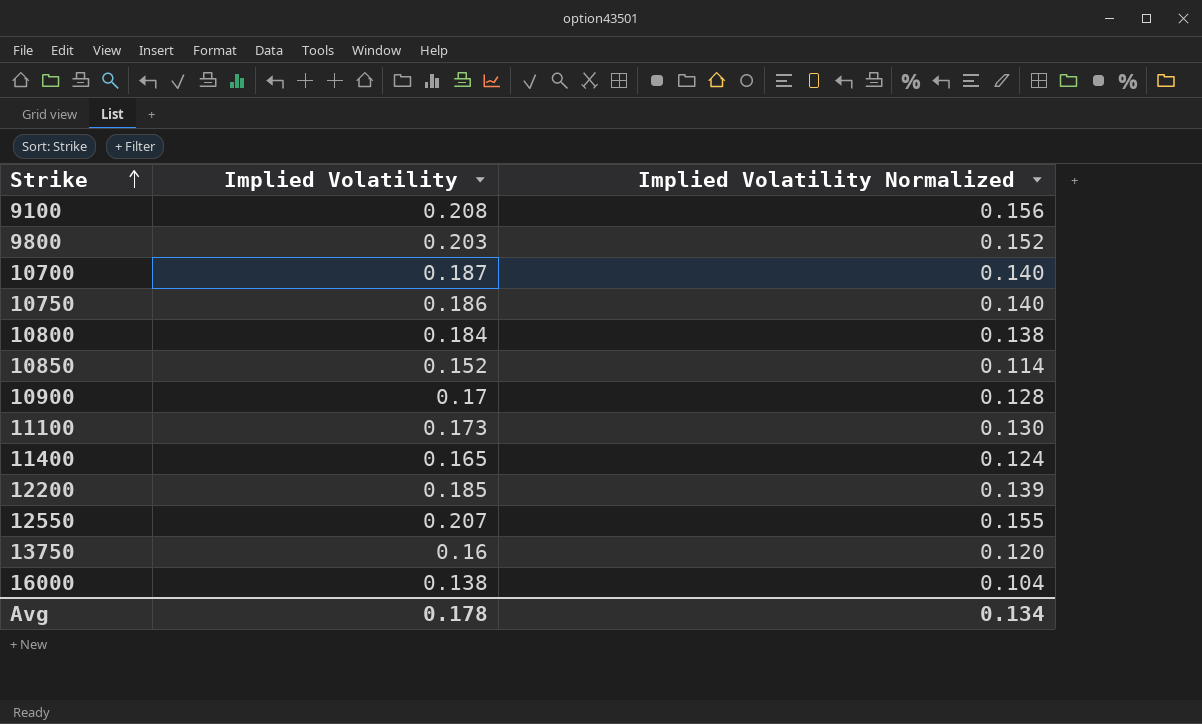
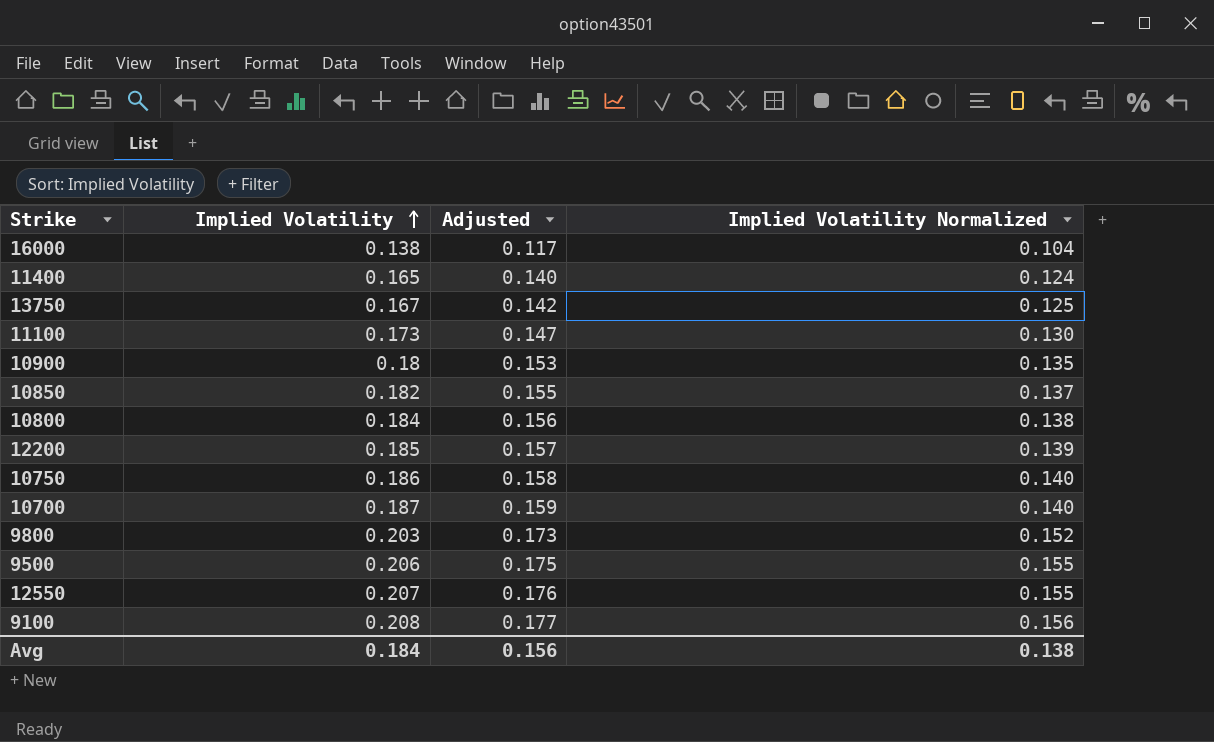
row order: Strike ascending -> Implied Volatility ascending
column Adjusted | formula: none -> [Implied Volatility] * 0.85
13750 | Implied Volatility: 0.16 -> 0.167
13750 | Implied Volatility Normalized: 0.120 -> 0.125
10900 | Implied Volatility: 0.17 -> 0.18
10900 | Implied Volatility Normalized: 0.128 -> 0.135
10850 | Implied Volatility: 0.152 -> 0.182
10850 | Implied Volatility Normalized: 0.114 -> 0.137
row 9500: none -> 0.206 | 0.175 | 0.155
Avg | Implied Volatility: 0.178 -> 0.184
Avg | Implied Volatility Normalized: 0.134 -> 0.138

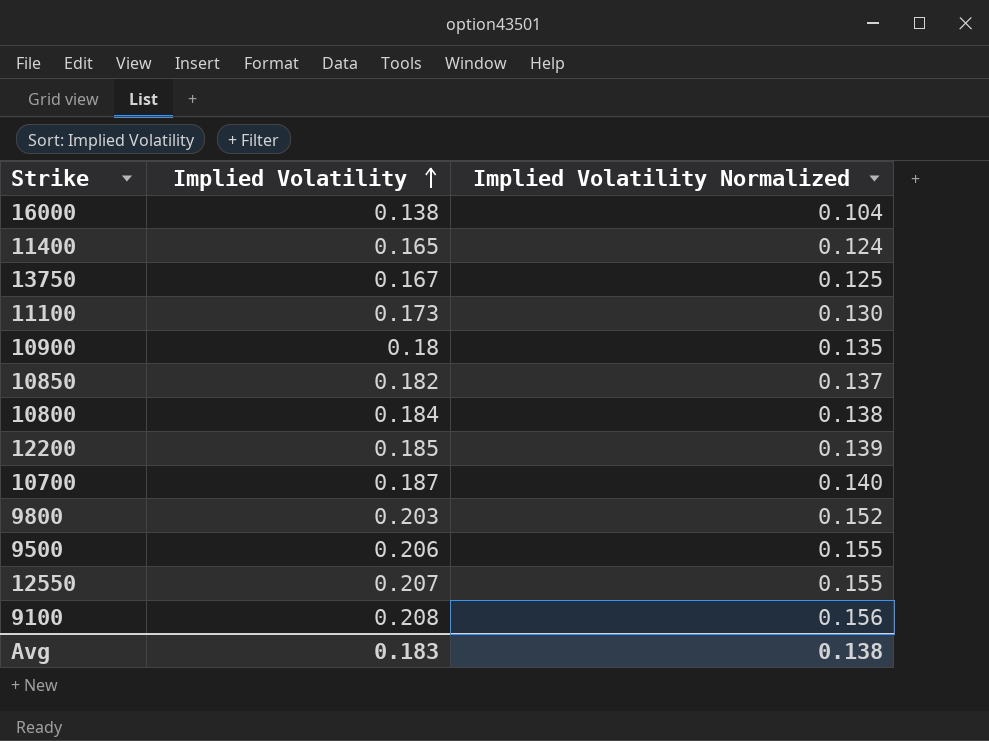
column Adjusted | formula: [Implied Volatility] * 0.85 -> none
row 10750: 0.186 | 0.158 | 0.140 -> none
Avg | Implied Volatility: 0.184 -> 0.183

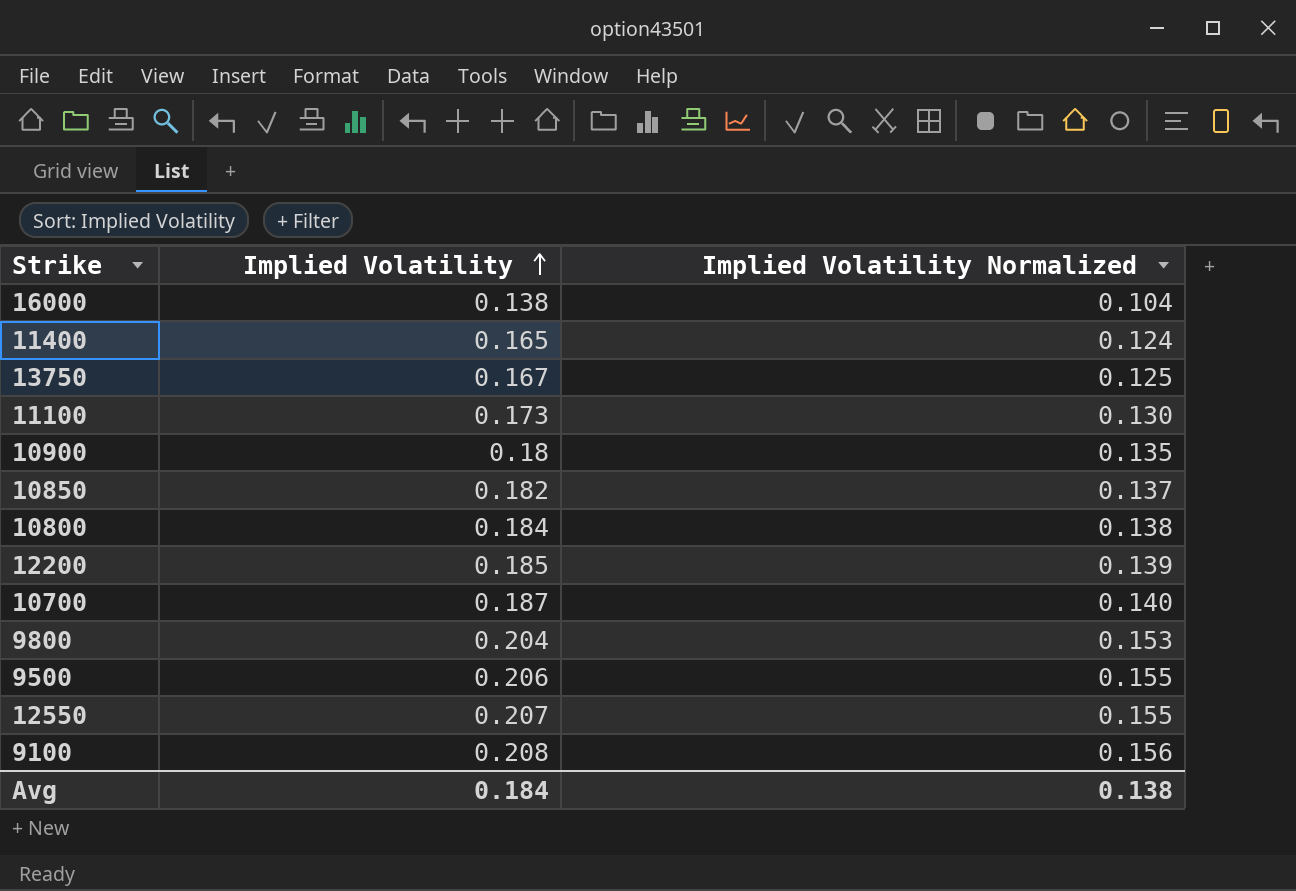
9800 | Implied Volatility: 0.203 -> 0.204
9800 | Implied Volatility Normalized: 0.152 -> 0.153
Avg | Implied Volatility: 0.183 -> 0.184

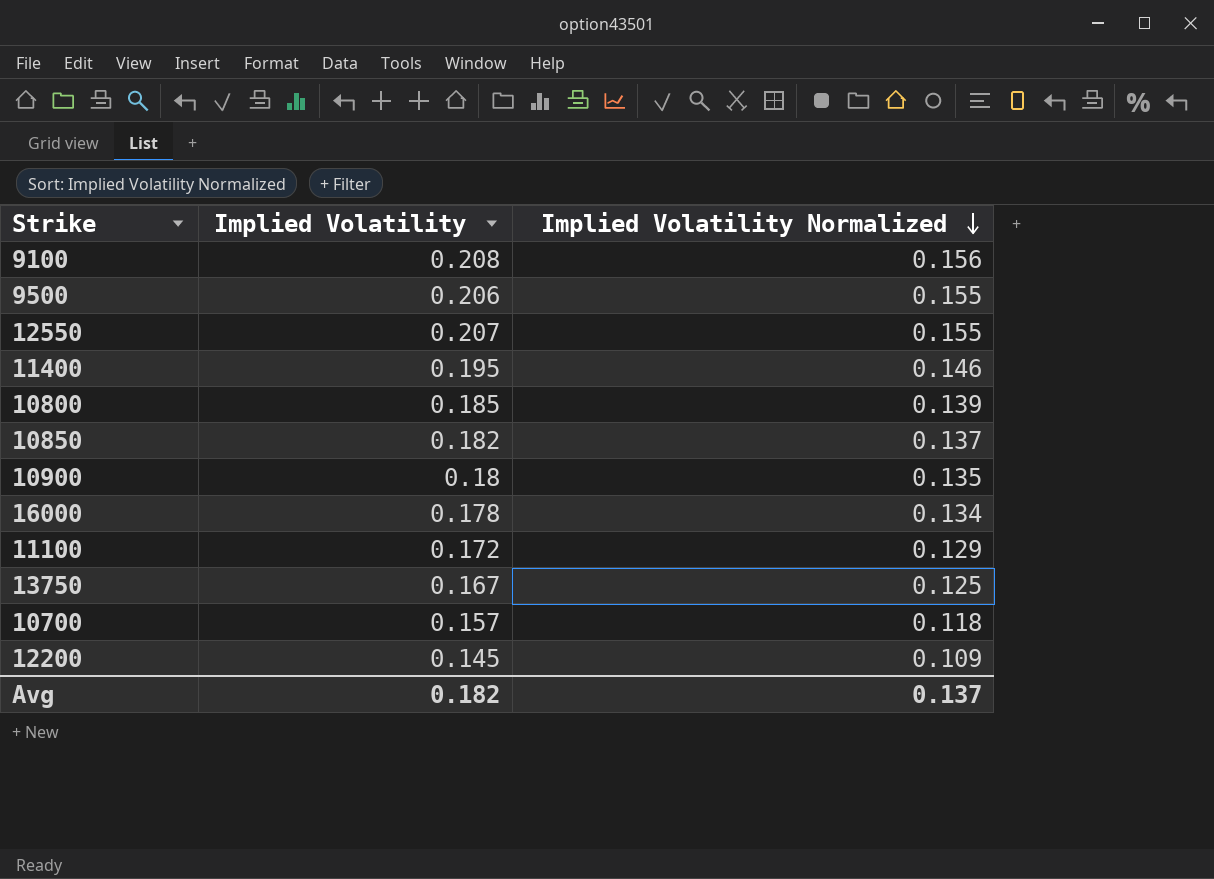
row order: Implied Volatility ascending -> Implied Volatility Normalized descending
row 9800: 0.204 | 0.153 -> none
11400 | Implied Volatility: 0.165 -> 0.195
11400 | Implied Volatility Normalized: 0.124 -> 0.146
10800 | Implied Volatility: 0.184 -> 0.185
10800 | Implied Volatility Normalized: 0.138 -> 0.139
16000 | Implied Volatility: 0.138 -> 0.178
16000 | Implied Volatility Normalized: 0.104 -> 0.134
11100 | Implied Volatility: 0.173 -> 0.172
11100 | Implied Volatility Normalized: 0.130 -> 0.129
10700 | Implied Volatility: 0.187 -> 0.157
10700 | Implied Volatility Normalized: 0.140 -> 0.118
12200 | Implied Volatility: 0.185 -> 0.145
12200 | Implied Volatility Normalized: 0.139 -> 0.109
Avg | Implied Volatility: 0.184 -> 0.182
Avg | Implied Volatility Normalized: 0.138 -> 0.137

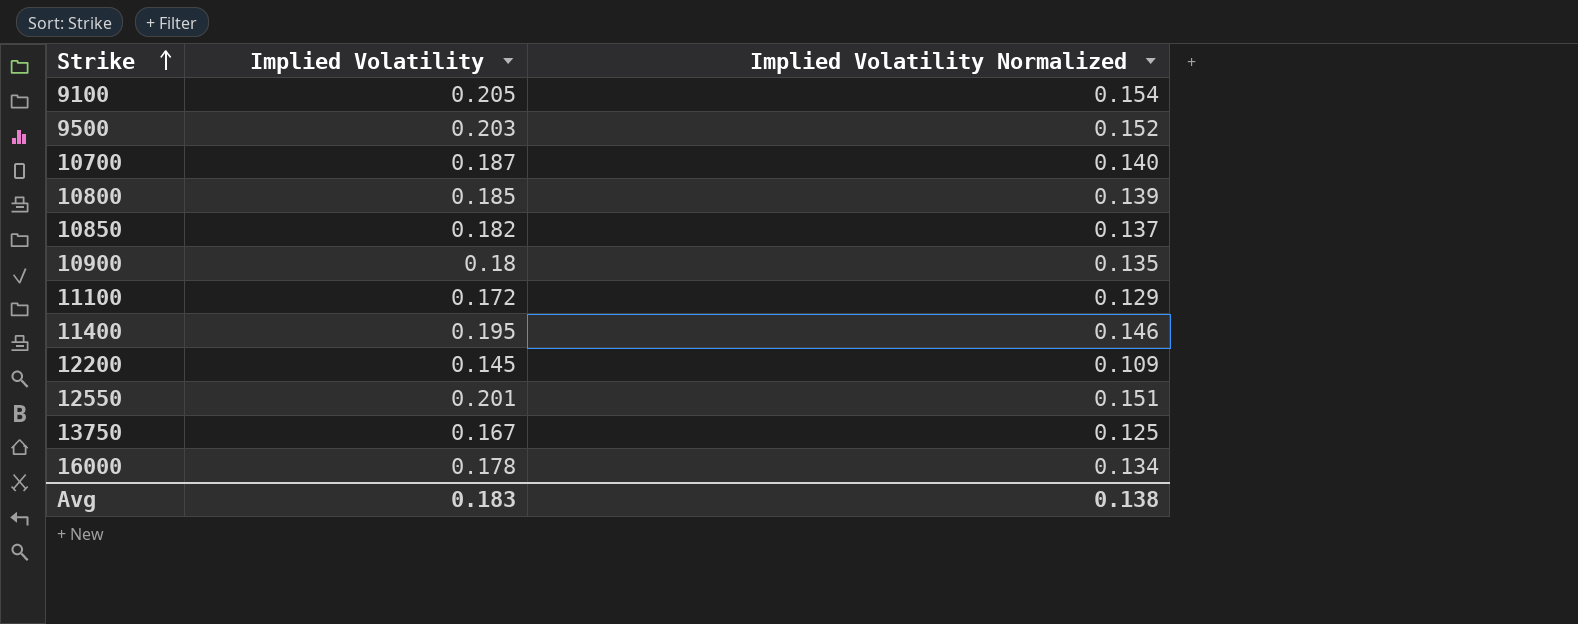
row order: Implied Volatility Normalized descending -> Strike ascending
9100 | Implied Volatility: 0.208 -> 0.205
9100 | Implied Volatility Normalized: 0.156 -> 0.154
9500 | Implied Volatility: 0.206 -> 0.203
9500 | Implied Volatility Normalized: 0.155 -> 0.152
10700 | Implied Volatility: 0.157 -> 0.187
10700 | Implied Volatility Normalized: 0.118 -> 0.140
12550 | Implied Volatility: 0.207 -> 0.201
12550 | Implied Volatility Normalized: 0.155 -> 0.151
Avg | Implied Volatility: 0.182 -> 0.183
Avg | Implied Volatility Normalized: 0.137 -> 0.138

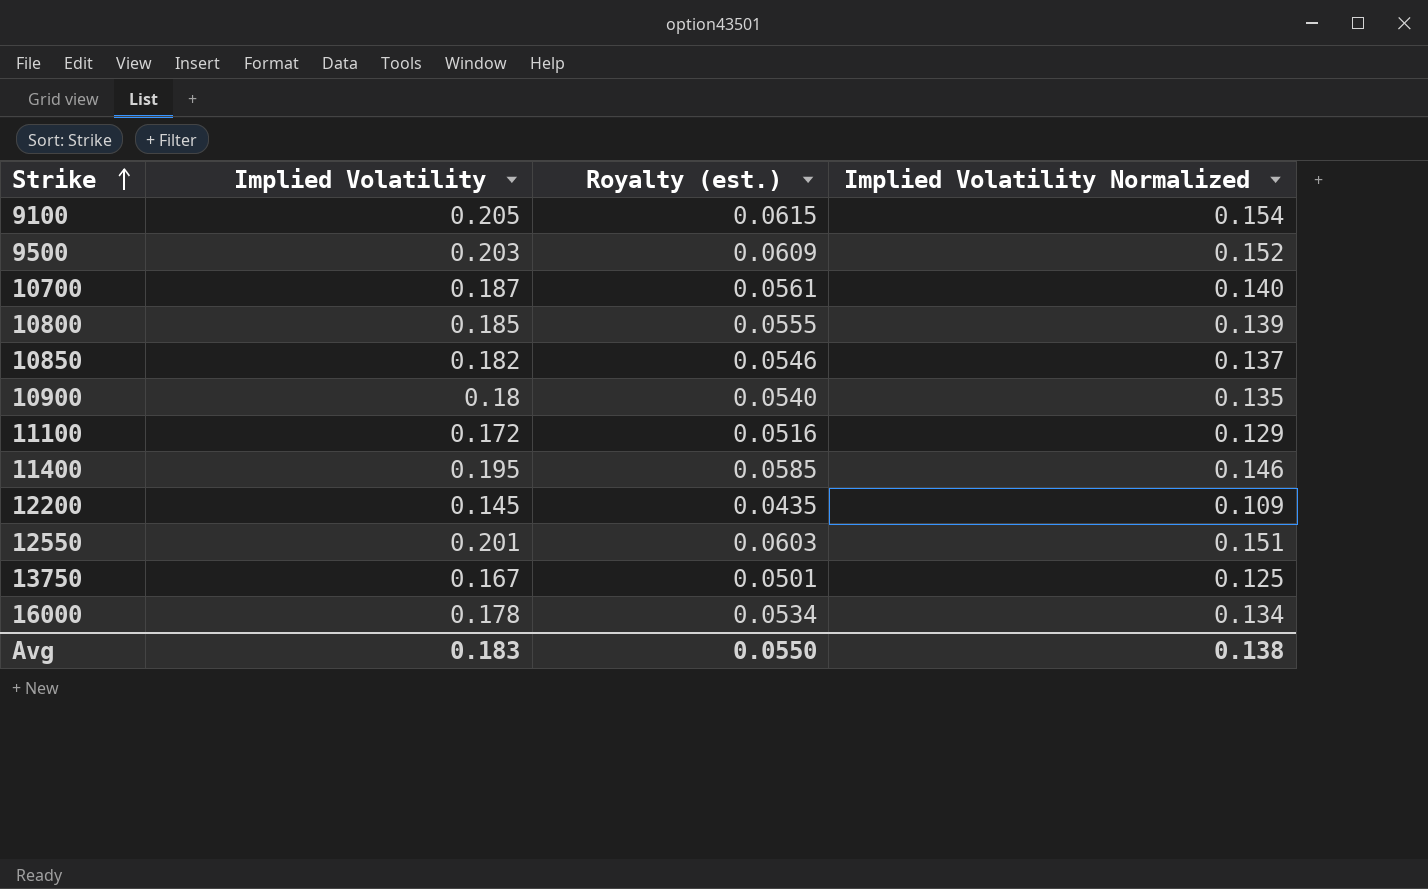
column Royalty (est.) | formula: none -> [Implied Volatility] * 0.3

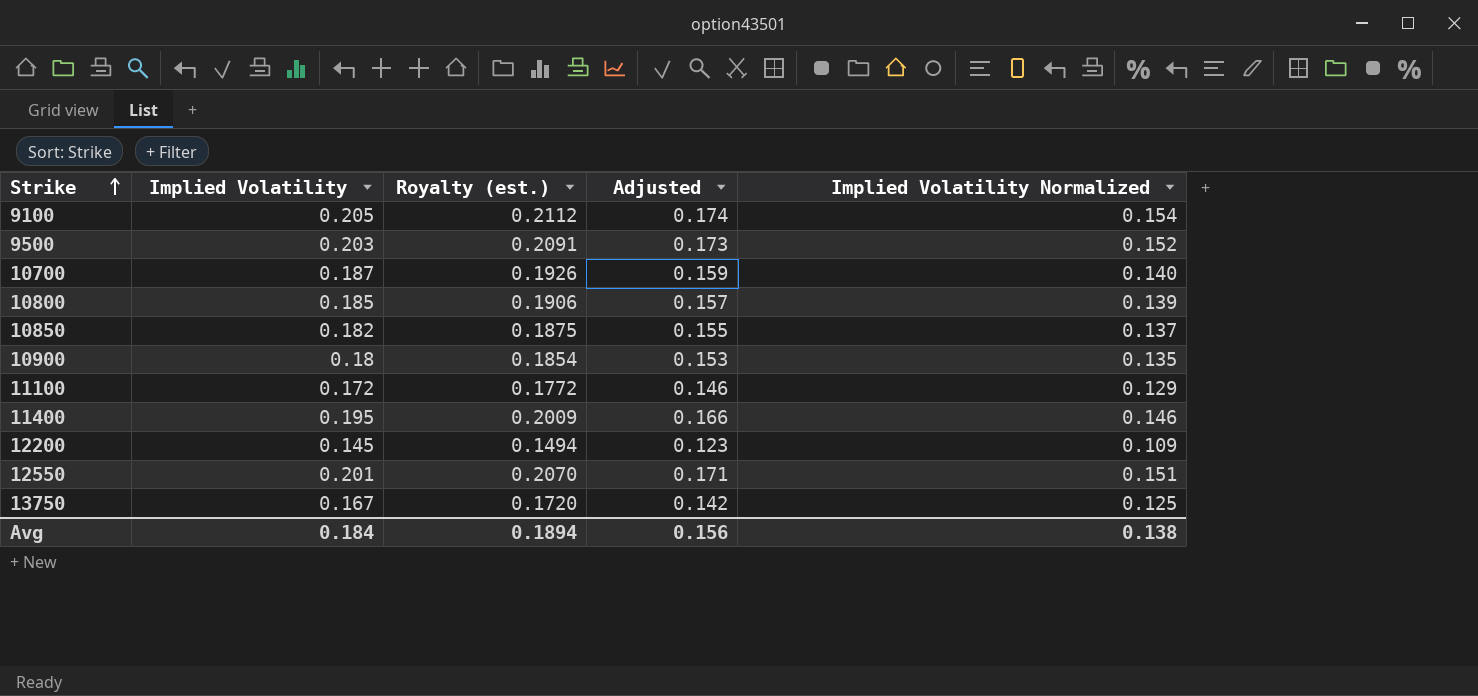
column Royalty (est.) | formula: [Implied Volatility] * 0.3 -> [Implied Volatility] * 1.03
column Adjusted | formula: none -> [Implied Volatility] * 0.85
row 16000: 0.178 | 0.0534 | 0.134 -> none
Avg | Implied Volatility: 0.183 -> 0.184
Avg | Royalty (est.): 0.0550 -> 0.1894

